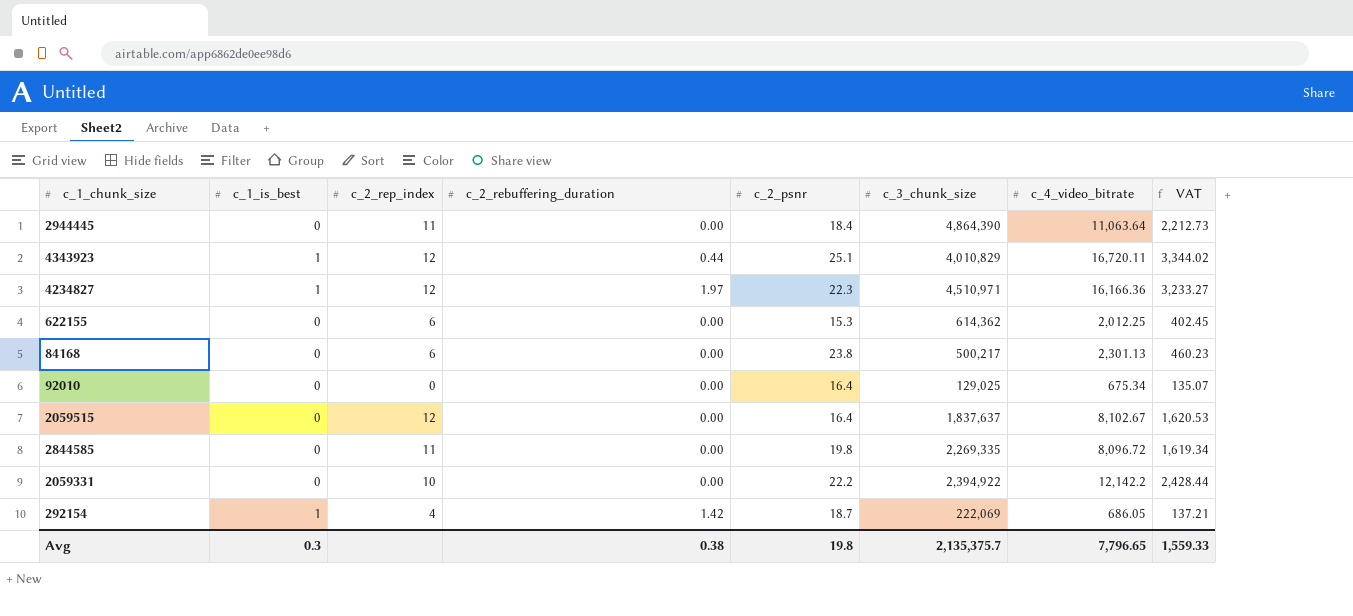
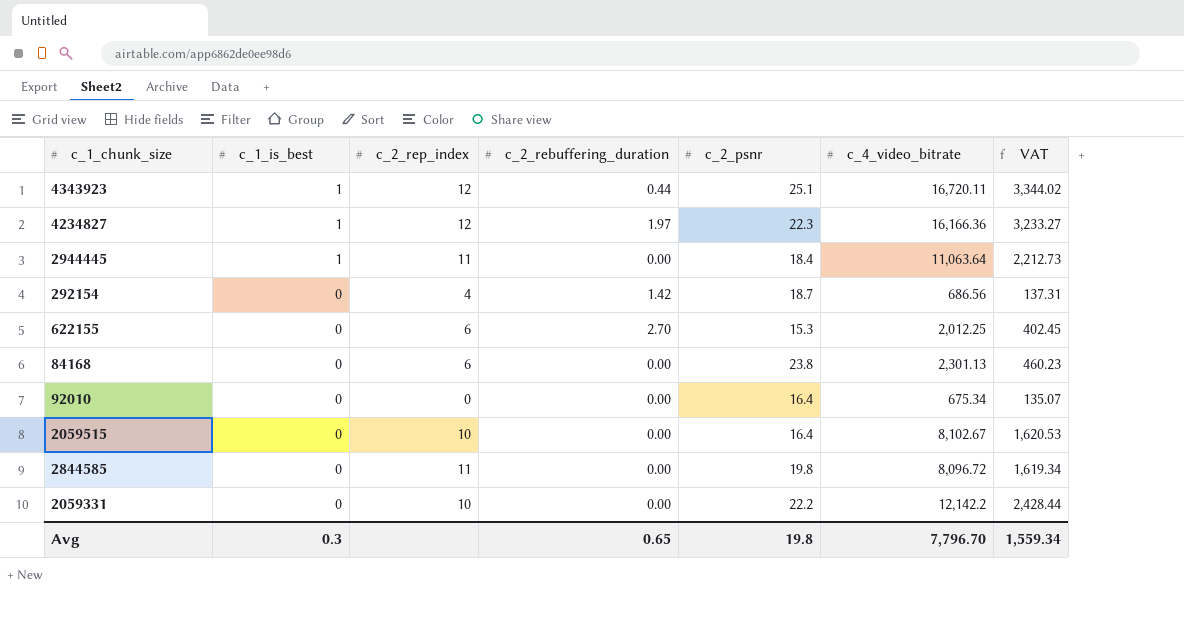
row order: none -> c_1_is_best descending
column c_3_chunk_size | position: 6 -> none
2944445 | c_1_is_best: 0 -> 1
292154 | c_1_is_best: 1 -> 0
292154 | c_4_video_bitrate: 686.05 -> 686.56
292154 | VAT: 137.21 -> 137.31
622155 | c_2_rebuffering_duration: 0.00 -> 2.70
2059515 | c_2_rep_index: 12 -> 10
Avg | c_2_rebuffering_duration: 0.38 -> 0.65
Avg | c_4_video_bitrate: 7,796.65 -> 7,796.70
Avg | VAT: 1,559.33 -> 1,559.34

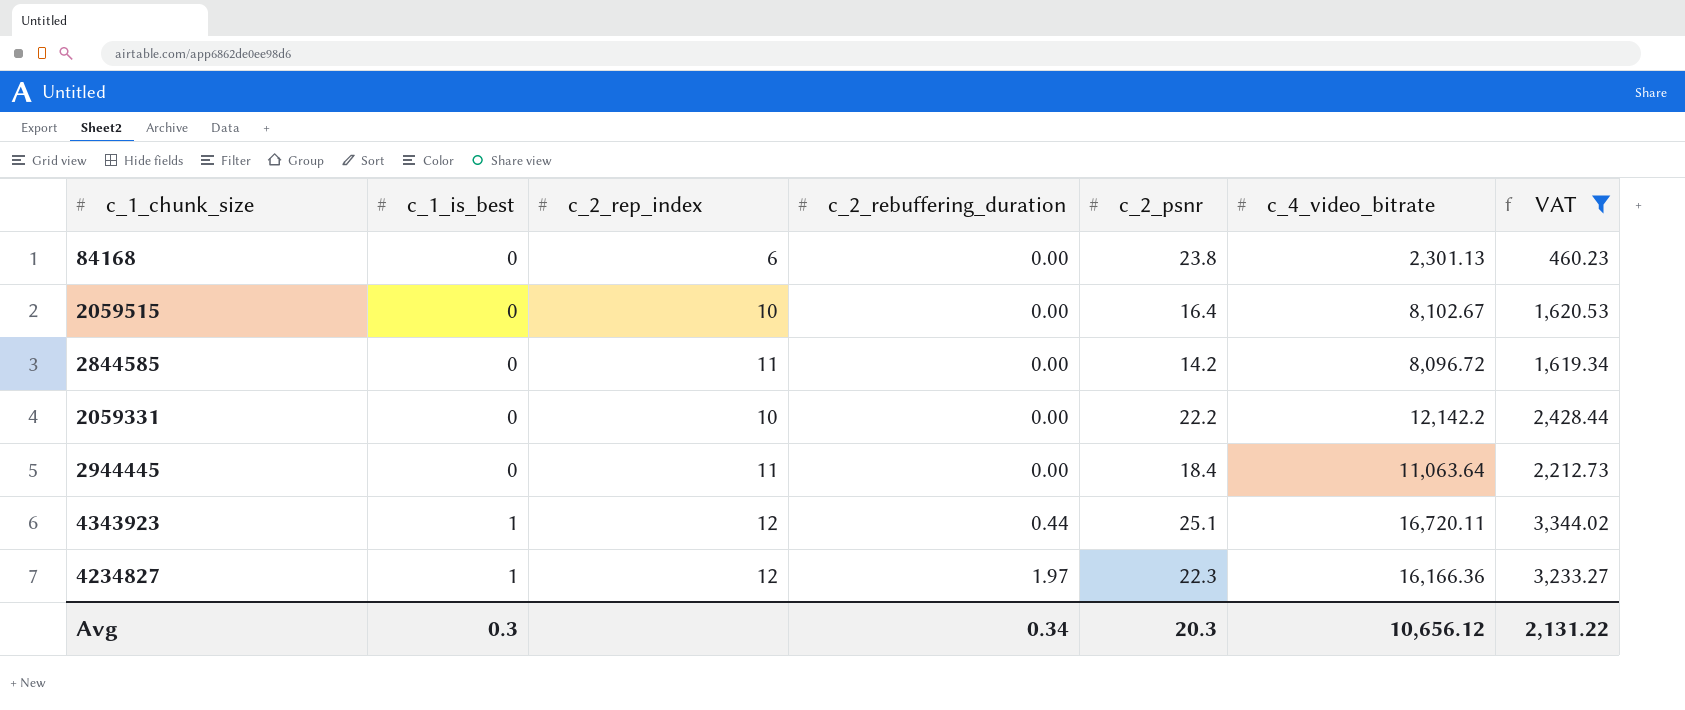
filter: none -> VAT >= 460.23
row order: c_1_is_best descending -> c_1_is_best ascending
2844585 | c_2_psnr: 19.8 -> 14.2
2944445 | c_1_is_best: 1 -> 0
Avg | c_2_rebuffering_duration: 0.65 -> 0.34
Avg | c_2_psnr: 19.8 -> 20.3
Avg | c_4_video_bitrate: 7,796.70 -> 10,656.12
Avg | VAT: 1,559.34 -> 2,131.22

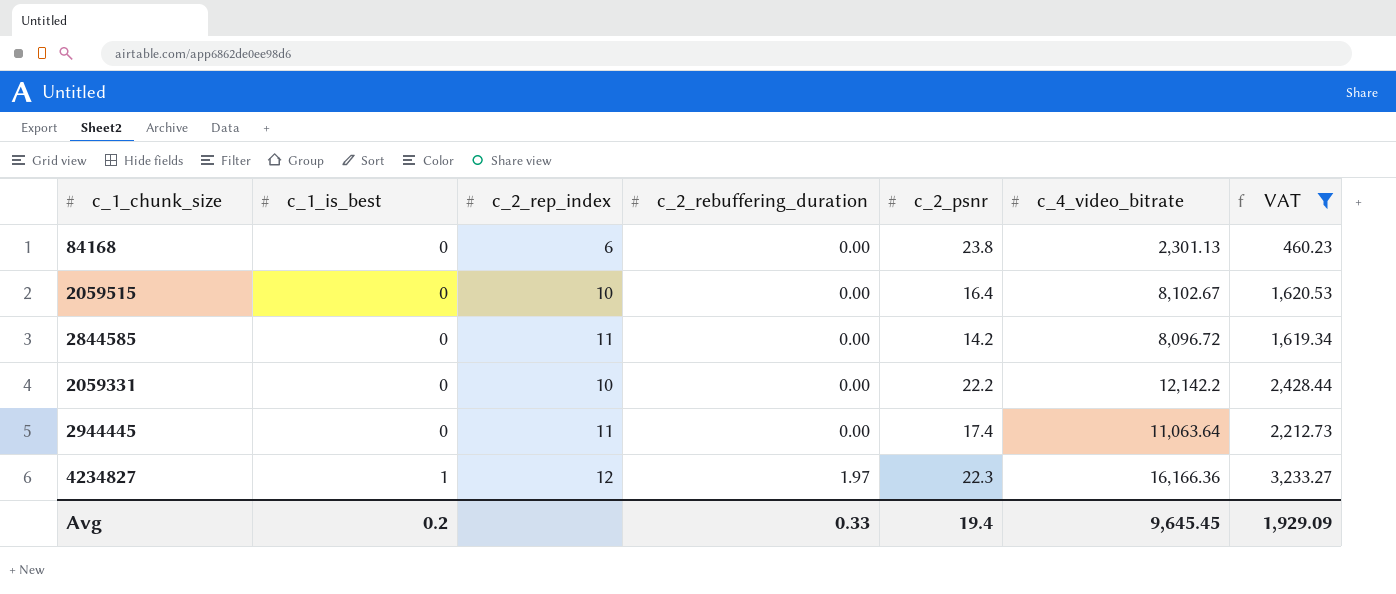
row 4343923: 1 | 12 | 0.44 | 25.1 | 16,720.11 | 3,344.02 -> none
2944445 | c_2_psnr: 18.4 -> 17.4
Avg | c_1_is_best: 0.3 -> 0.2
Avg | c_2_rebuffering_duration: 0.34 -> 0.33
Avg | c_2_psnr: 20.3 -> 19.4
Avg | c_4_video_bitrate: 10,656.12 -> 9,645.45
Avg | VAT: 2,131.22 -> 1,929.09

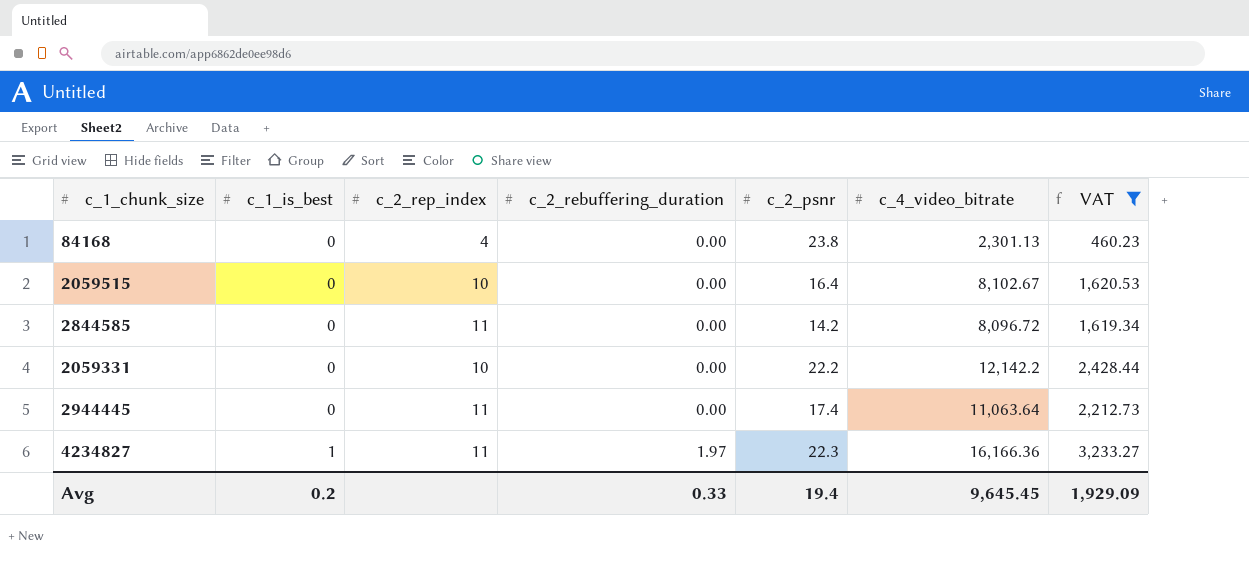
84168 | c_2_rep_index: 6 -> 4
4234827 | c_2_rep_index: 12 -> 11

